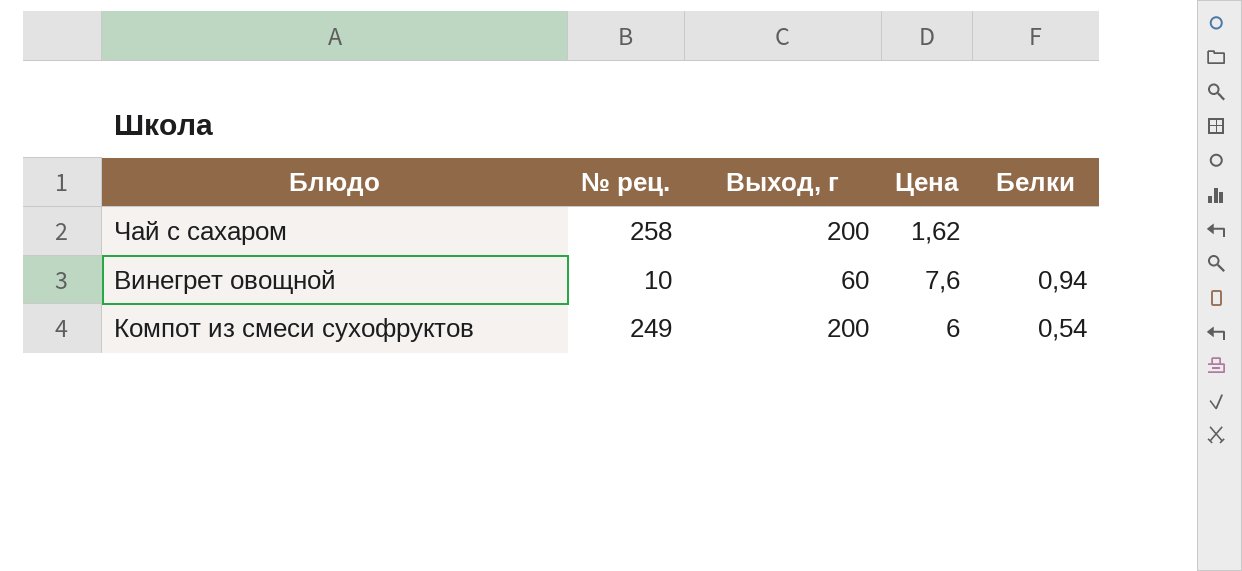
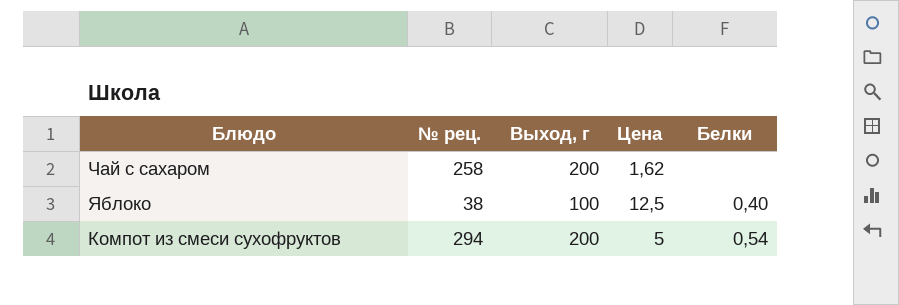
row Винегрет овощной: 10 | 60 | 7,6 | 0,94 -> none
row Яблоко: none -> 38 | 100 | 12,5 | 0,40
Компот из смеси сухофруктов | № рец.: 249 -> 294
Компот из смеси сухофруктов | Цена: 6 -> 5

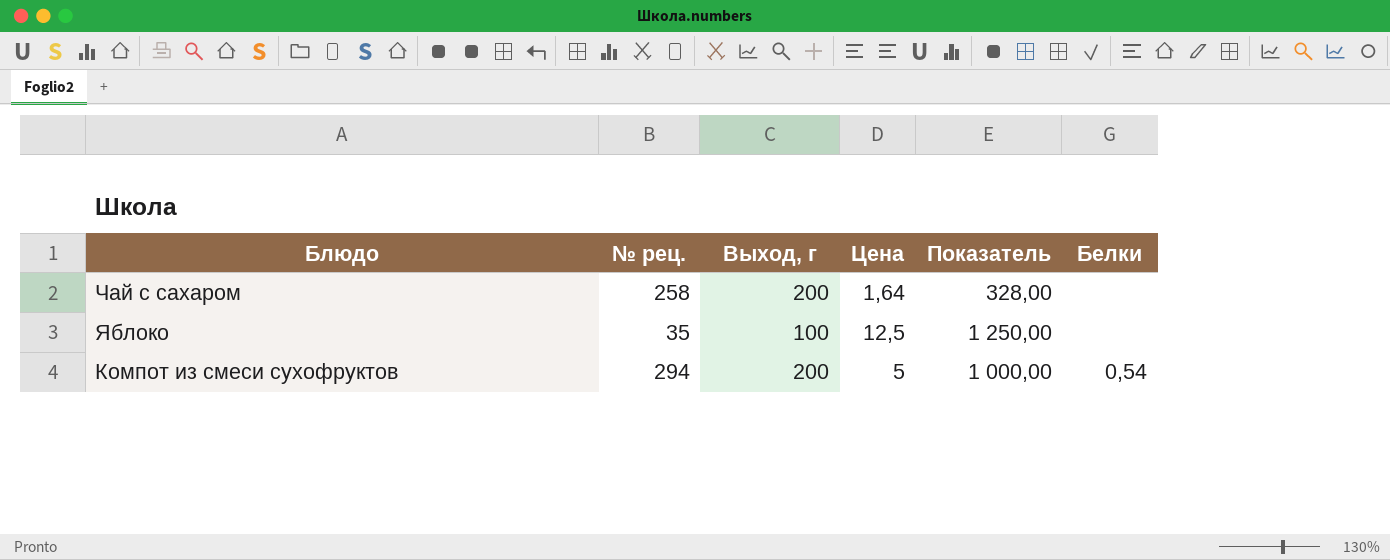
column Показатель | formula: none -> [Выход, г] * [Цена]
Чай с сахаром | Цена: 1,62 -> 1,64
Яблоко | № рец.: 38 -> 35
Яблоко | Белки: 0,40 -> none

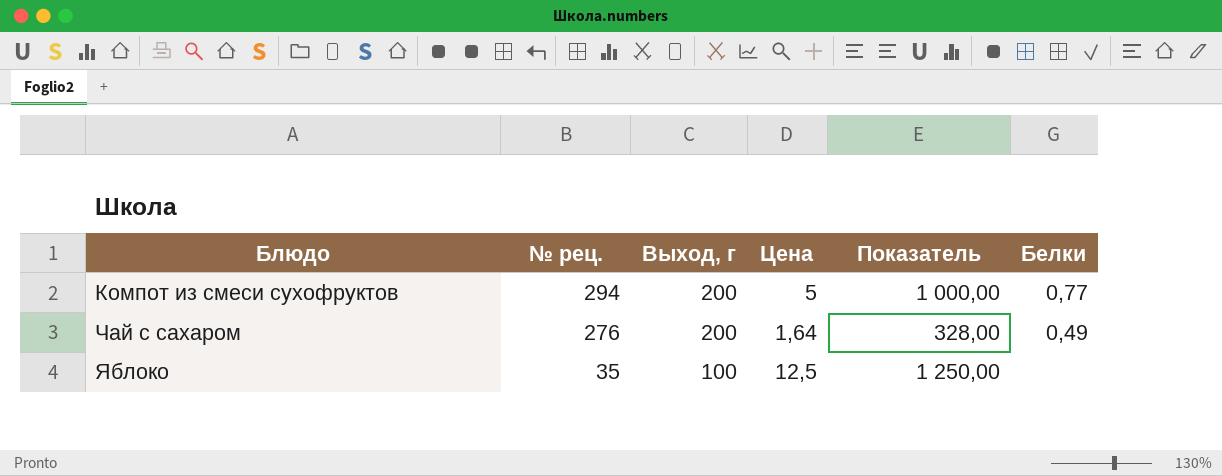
row order: none -> Блюдо ascending
Компот из смеси сухофруктов | Белки: 0,54 -> 0,77
Чай с сахаром | № рец.: 258 -> 276
Чай с сахаром | Белки: none -> 0,49

